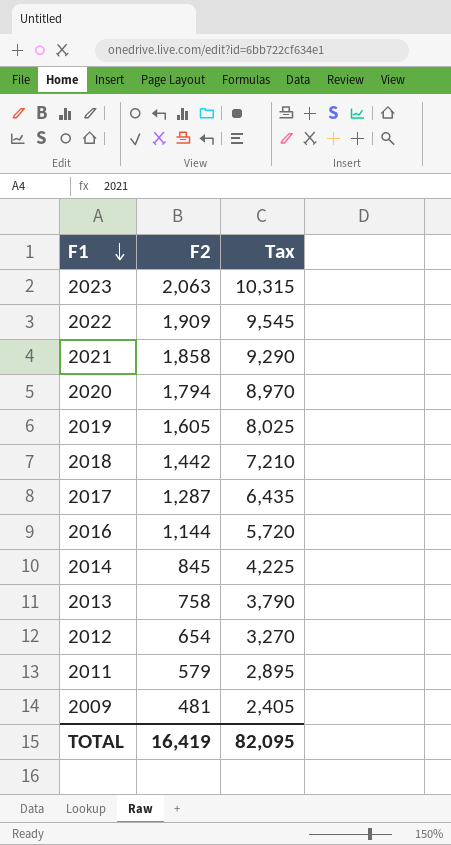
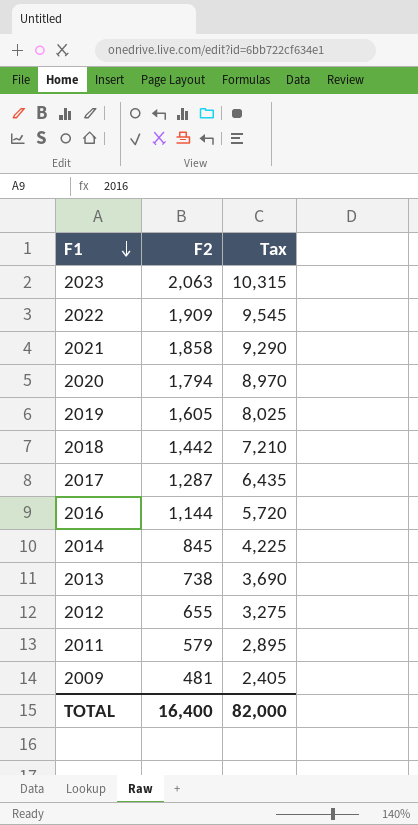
2013 | F2: 758 -> 738
2013 | Tax: 3,790 -> 3,690
2012 | F2: 654 -> 655
2012 | Tax: 3,270 -> 3,275
TOTAL | F2: 16,419 -> 16,400
TOTAL | Tax: 82,095 -> 82,000

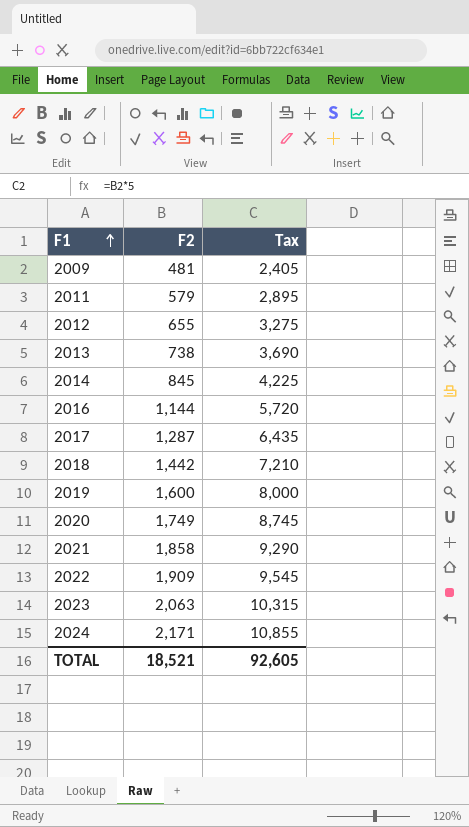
row order: F1 descending -> F1 ascending
2019 | F2: 1,605 -> 1,600
2019 | Tax: 8,025 -> 8,000
2020 | F2: 1,794 -> 1,749
2020 | Tax: 8,970 -> 8,745
row 2024: none -> 2,171 | 10,855
TOTAL | F2: 16,400 -> 18,521
TOTAL | Tax: 82,000 -> 92,605

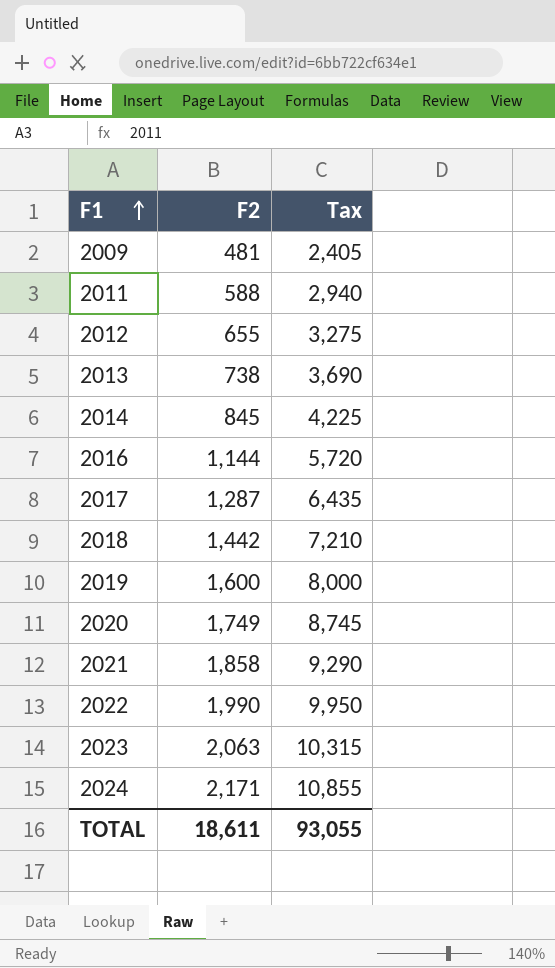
2011 | F2: 579 -> 588
2011 | Tax: 2,895 -> 2,940
2022 | F2: 1,909 -> 1,990
2022 | Tax: 9,545 -> 9,950
TOTAL | F2: 18,521 -> 18,611
TOTAL | Tax: 92,605 -> 93,055

